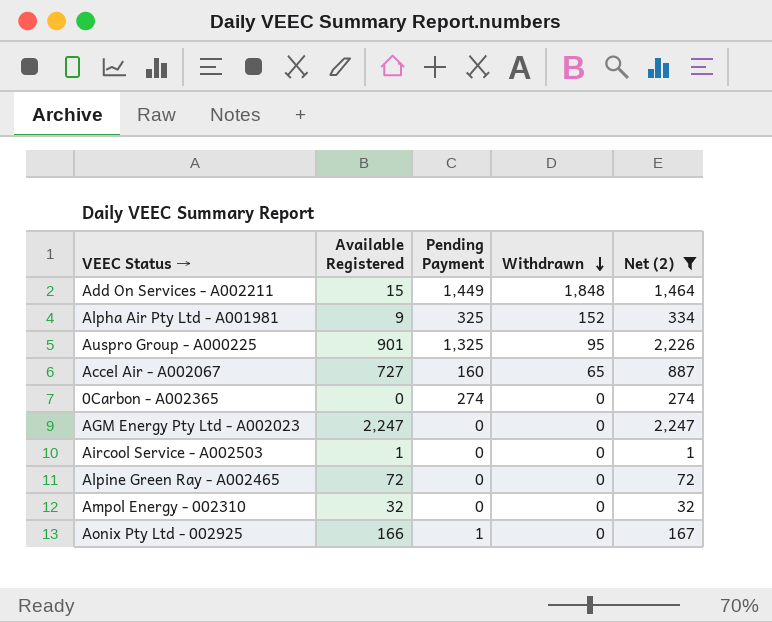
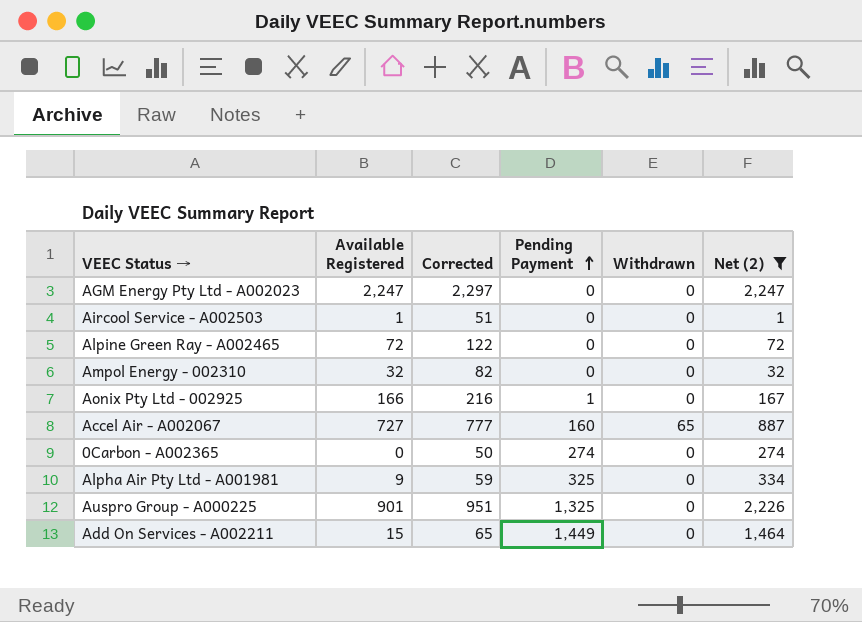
row order: Withdrawn descending -> Pending Payment ascending
column Corrected | formula: none -> [Available Registered] + 50
Alpha Air Pty Ltd - A001981 | Withdrawn: 152 -> 0
Auspro Group - A000225 | Withdrawn: 95 -> 0
Add On Services - A002211 | Withdrawn: 1,848 -> 0

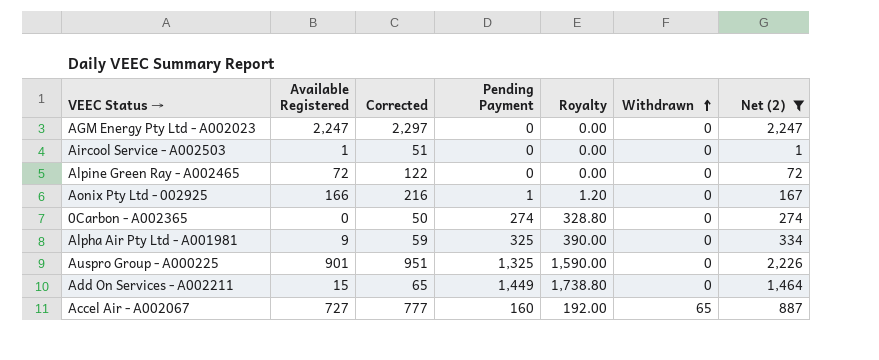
row order: Pending Payment ascending -> Withdrawn ascending
column Royalty | formula: none -> [Pending Payment] * 1.2
row Ampol Energy - 002310: 32 | 82 | 0 | 0 | 32 -> none

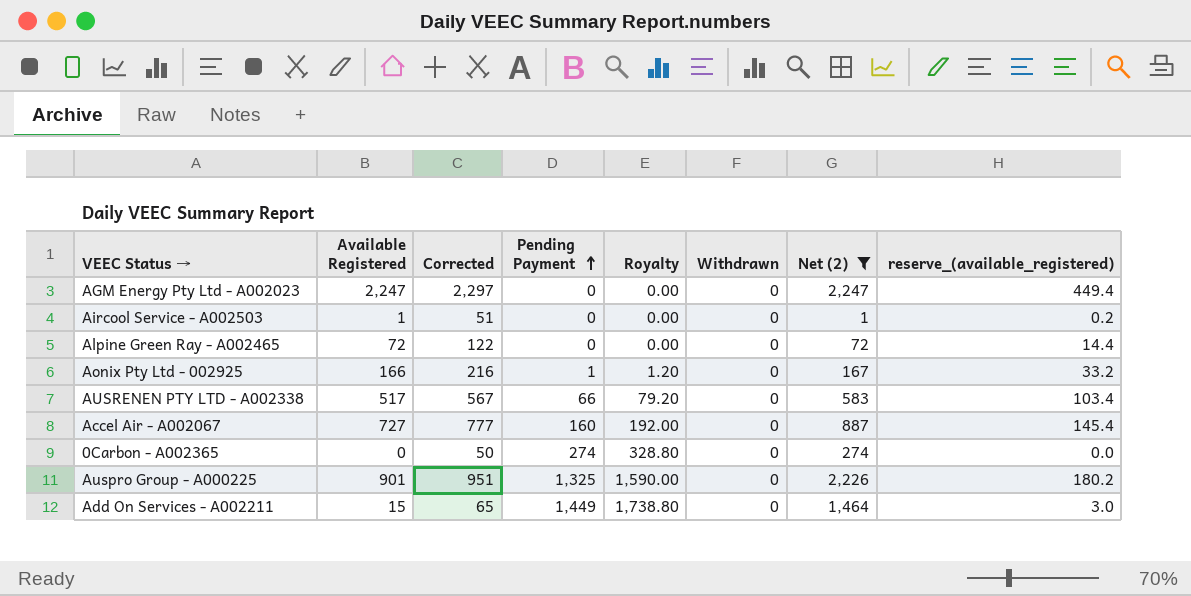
row order: Withdrawn ascending -> Pending Payment ascending
column reserve_(available_registered) | formula: none -> [Available Registered] * 0.2
row Alpha Air Pty Ltd - A001981: 9 | 59 | 325 | 390.00 | 0 | 334 -> none
row AUSRENEN PTY LTD - A002338: none -> 517 | 567 | 66 | 79.20 | 0 | 583 | 103.4
Accel Air - A002067 | Withdrawn: 65 -> 0

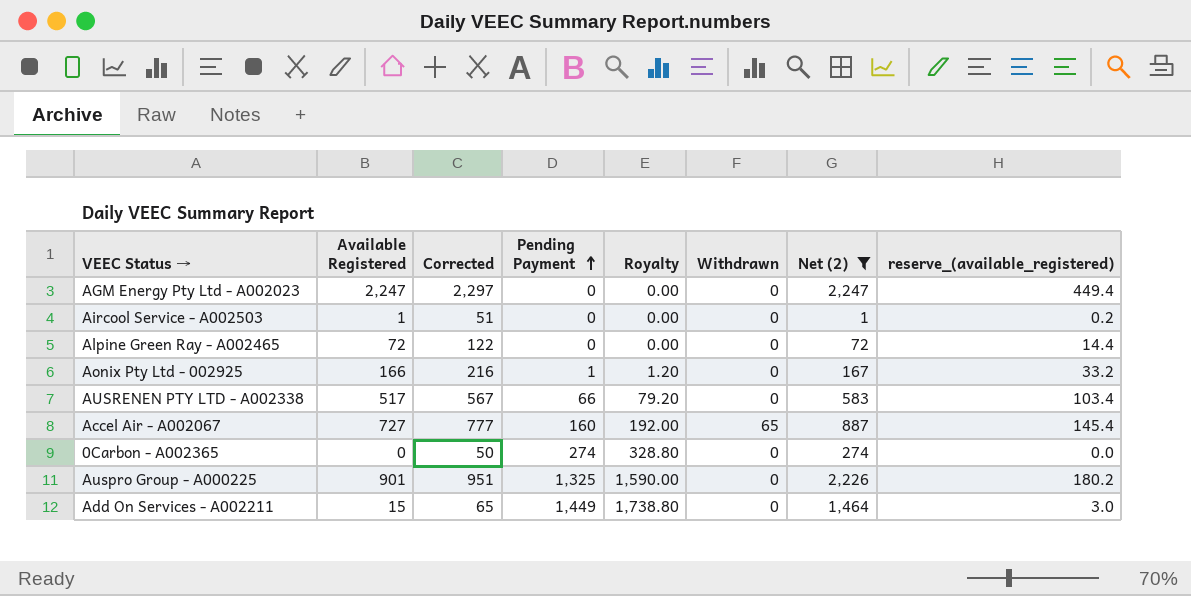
Accel Air - A002067 | Withdrawn: 0 -> 65

